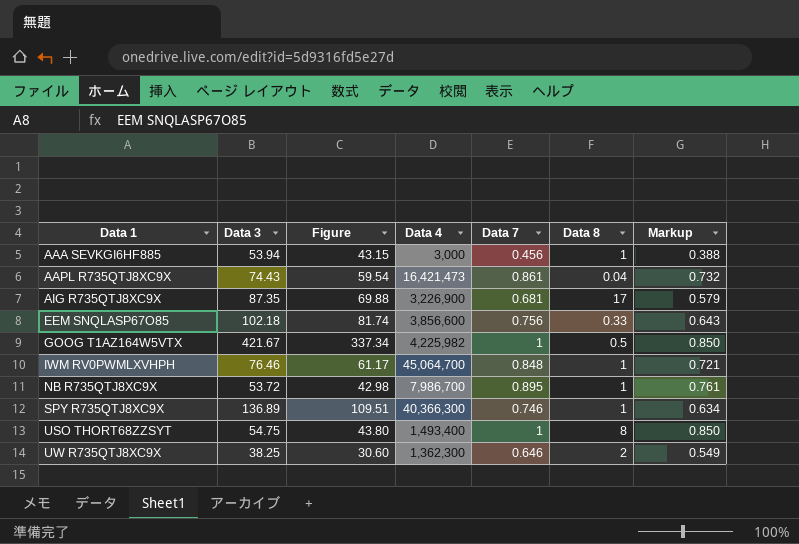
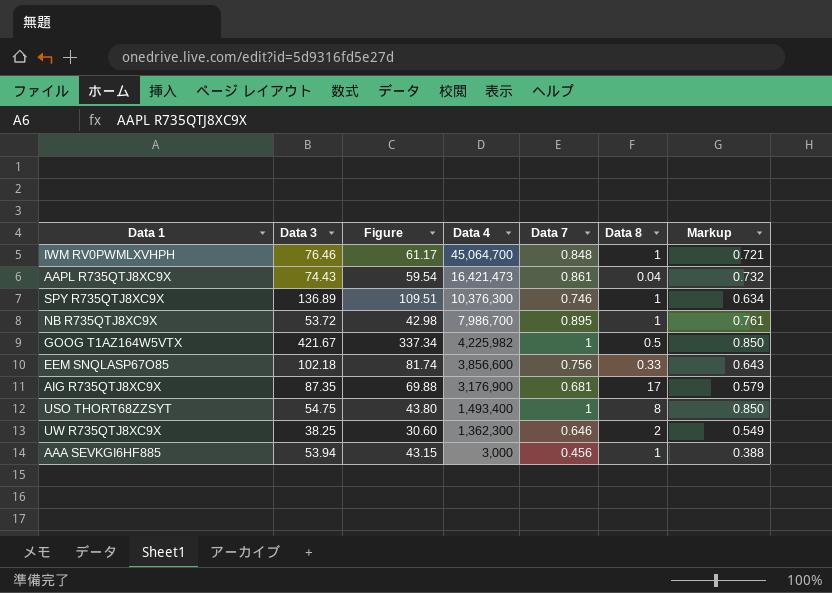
row order: Data 1 ascending -> Data 4 descending
SPY R735QTJ8XC9X | Data 4: 40,366,300 -> 10,376,300
AIG R735QTJ8XC9X | Data 4: 3,226,900 -> 3,176,900

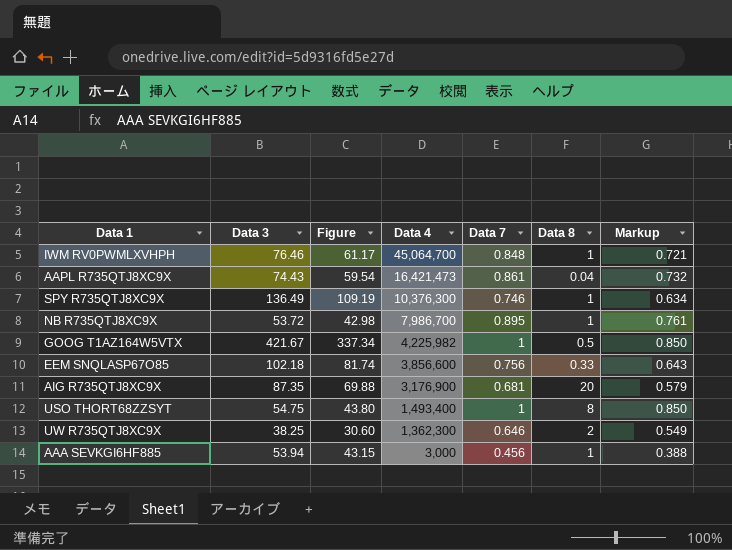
SPY R735QTJ8XC9X | Data 3: 136.89 -> 136.49
SPY R735QTJ8XC9X | Figure: 109.51 -> 109.19
AIG R735QTJ8XC9X | Data 8: 17 -> 20

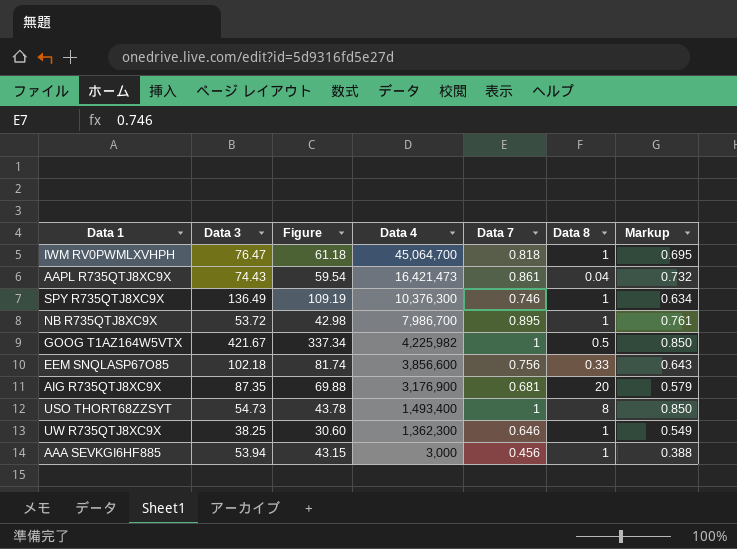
IWM RV0PWMLXVHPH | Data 3: 76.46 -> 76.47
IWM RV0PWMLXVHPH | Figure: 61.17 -> 61.18
IWM RV0PWMLXVHPH | Data 7: 0.848 -> 0.818
IWM RV0PWMLXVHPH | Markup: 0.721 -> 0.695
USO THORT68ZZSYT | Data 3: 54.75 -> 54.73
USO THORT68ZZSYT | Figure: 43.80 -> 43.78
UW R735QTJ8XC9X | Data 8: 2 -> 1

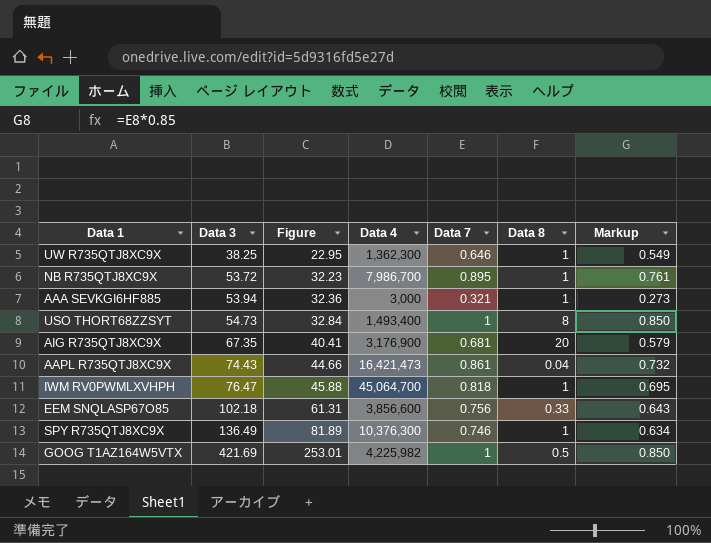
row order: Data 4 descending -> Data 3 ascending
column Figure | formula: [Data 3] * 0.8 -> [Data 3] * 0.6
AAA SEVKGI6HF885 | Data 7: 0.456 -> 0.321
AAA SEVKGI6HF885 | Markup: 0.388 -> 0.273
AIG R735QTJ8XC9X | Data 3: 87.35 -> 67.35
GOOG T1AZ164W5VTX | Data 3: 421.67 -> 421.69

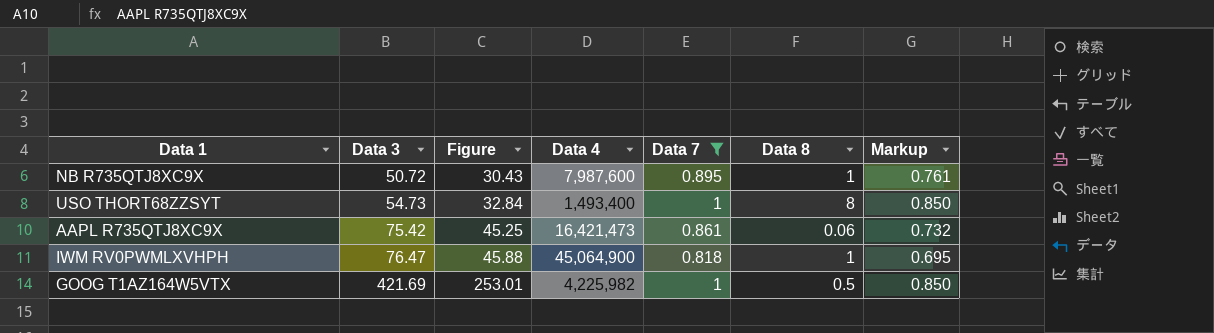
filter: none -> Data 7 >= 0.818
NB R735QTJ8XC9X | Data 3: 53.72 -> 50.72
NB R735QTJ8XC9X | Figure: 32.23 -> 30.43
NB R735QTJ8XC9X | Data 4: 7,986,700 -> 7,987,600
AAPL R735QTJ8XC9X | Data 3: 74.43 -> 75.42
AAPL R735QTJ8XC9X | Figure: 44.66 -> 45.25
AAPL R735QTJ8XC9X | Data 8: 0.04 -> 0.06
IWM RV0PWMLXVHPH | Data 4: 45,064,700 -> 45,064,900

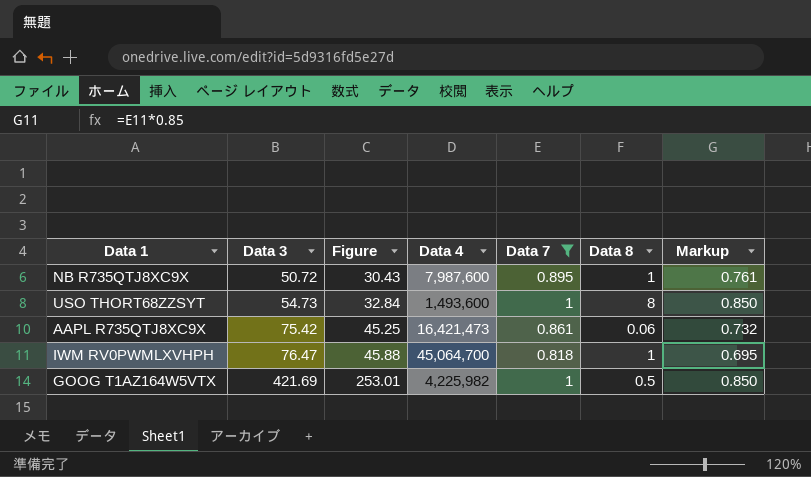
USO THORT68ZZSYT | Data 4: 1,493,400 -> 1,493,600
IWM RV0PWMLXVHPH | Data 4: 45,064,900 -> 45,064,700

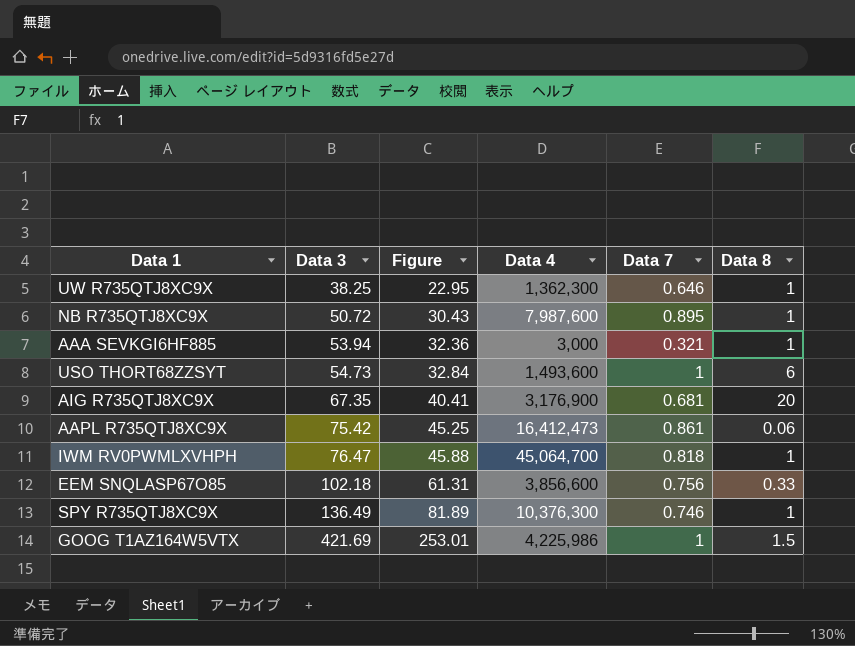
filter: Data 7 >= 0.818 -> none
column Markup | formula: [Data 7] * 0.85 -> none
USO THORT68ZZSYT | Data 8: 8 -> 6
AAPL R735QTJ8XC9X | Data 4: 16,421,473 -> 16,412,473
GOOG T1AZ164W5VTX | Data 4: 4,225,982 -> 4,225,986
GOOG T1AZ164W5VTX | Data 8: 0.5 -> 1.5

